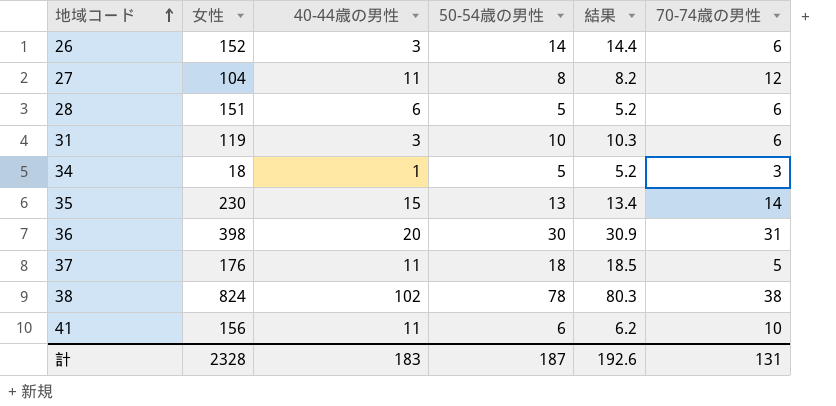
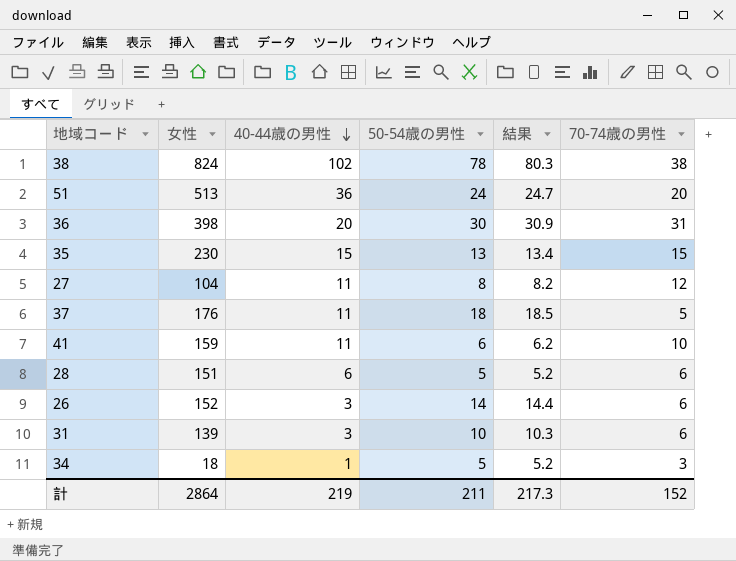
row order: 地域コード ascending -> 40-44歳の男性 descending
row 51: none -> 513 | 36 | 24 | 24.7 | 20
35 | 70-74歳の男性: 14 -> 15
41 | 女性: 156 -> 159
31 | 女性: 119 -> 139
計 | 女性: 2328 -> 2864
計 | 40-44歳の男性: 183 -> 219
計 | 50-54歳の男性: 187 -> 211
計 | 結果: 192.6 -> 217.3
計 | 70-74歳の男性: 131 -> 152

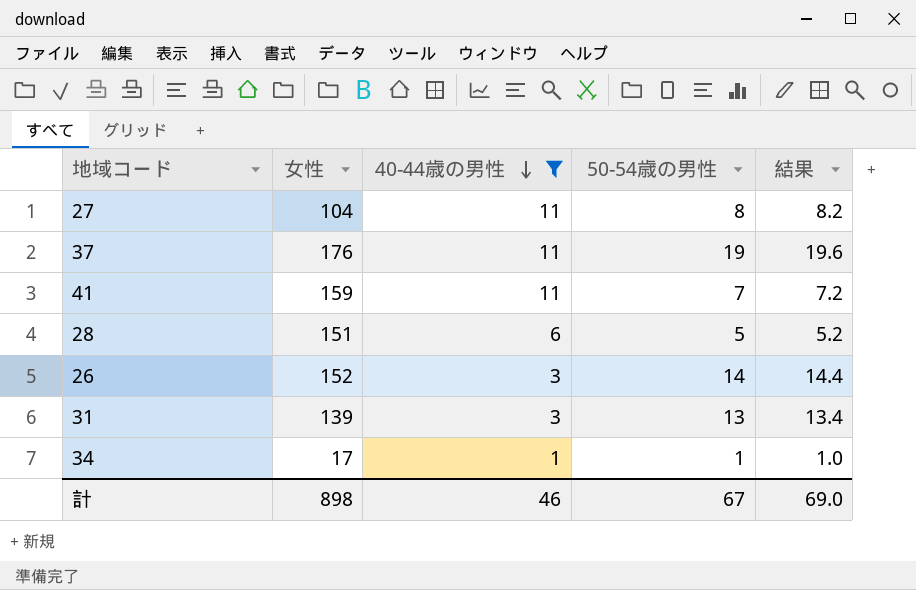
filter: none -> 40-44歳の男性 <= 11
column 70-74歳の男性 | position: 6 -> none
37 | 50-54歳の男性: 18 -> 19
37 | 結果: 18.5 -> 19.6
41 | 50-54歳の男性: 6 -> 7
41 | 結果: 6.2 -> 7.2
31 | 50-54歳の男性: 10 -> 13
31 | 結果: 10.3 -> 13.4
34 | 女性: 18 -> 17
34 | 50-54歳の男性: 5 -> 1
34 | 結果: 5.2 -> 1.0
計 | 女性: 2864 -> 898
計 | 40-44歳の男性: 219 -> 46
計 | 50-54歳の男性: 211 -> 67
計 | 結果: 217.3 -> 69.0

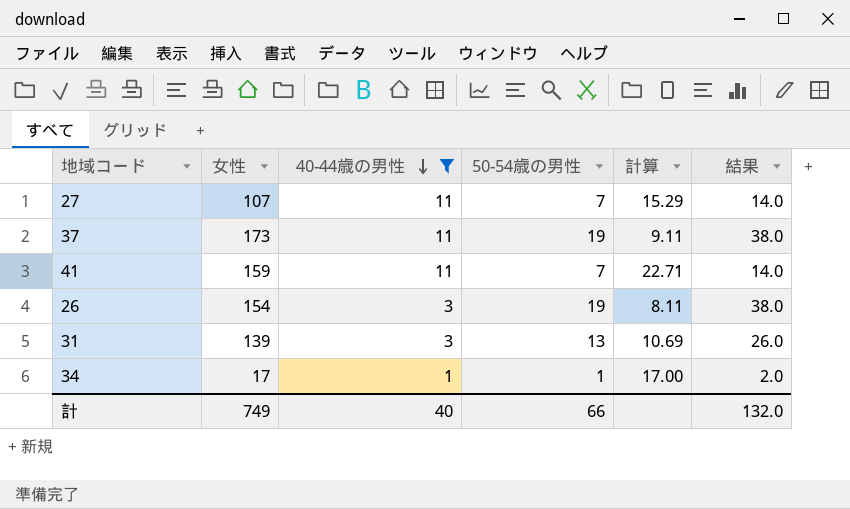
column 計算 | formula: none -> [女性] / [50-54歳の男性]
column 結果 | formula: [50-54歳の男性] * 1.03 -> [50-54歳の男性] * 2
row 28: 151 | 6 | 5 | 5.2 -> none
27 | 女性: 104 -> 107
27 | 50-54歳の男性: 8 -> 7
37 | 女性: 176 -> 173
26 | 女性: 152 -> 154
26 | 50-54歳の男性: 14 -> 19
計 | 女性: 898 -> 749
計 | 40-44歳の男性: 46 -> 40
計 | 50-54歳の男性: 67 -> 66
計 | 結果: 69.0 -> 132.0

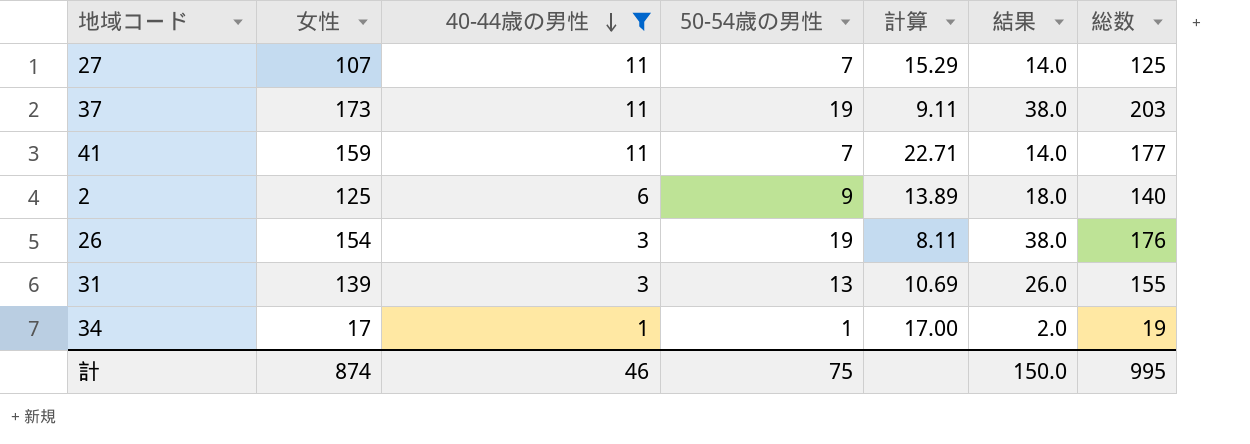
column 総数 | formula: none -> [女性] + [40-44歳の男性] + [50-54歳の男性]
row 2: none -> 125 | 6 | 9 | 13.89 | 18.0 | 140
計 | 女性: 749 -> 874
計 | 40-44歳の男性: 40 -> 46
計 | 50-54歳の男性: 66 -> 75
計 | 結果: 132.0 -> 150.0

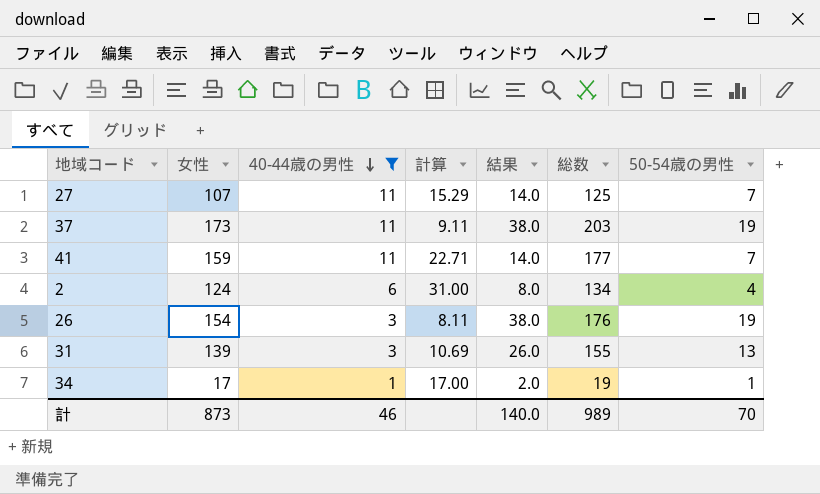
column 50-54歳の男性 | position: 4 -> 7
2 | 女性: 125 -> 124
2 | 計算: 13.89 -> 31.00
2 | 結果: 18.0 -> 8.0
2 | 総数: 140 -> 134
2 | 50-54歳の男性: 9 -> 4
計 | 女性: 874 -> 873
計 | 結果: 150.0 -> 140.0
計 | 総数: 995 -> 989
計 | 50-54歳の男性: 75 -> 70

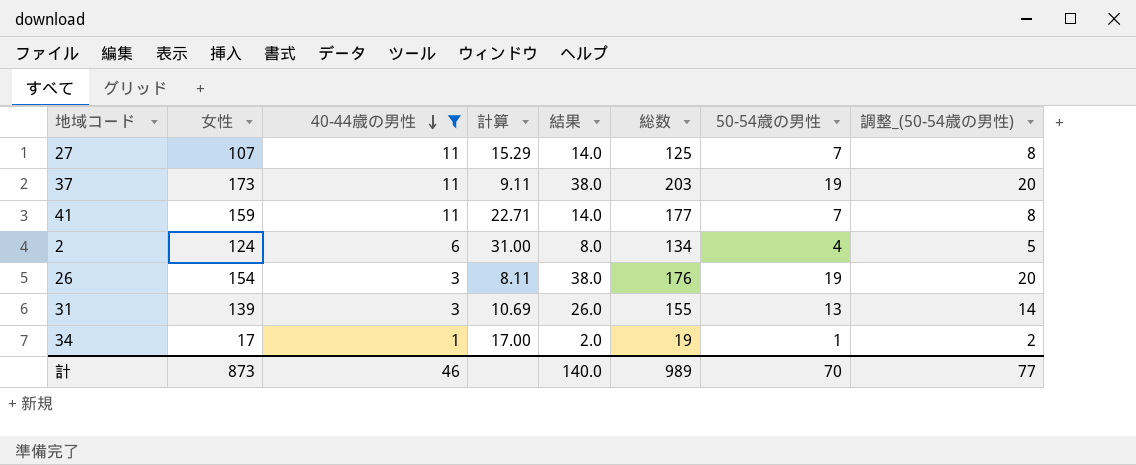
column 調整_(50-54歳の男性) | formula: none -> [50-54歳の男性] + 1

